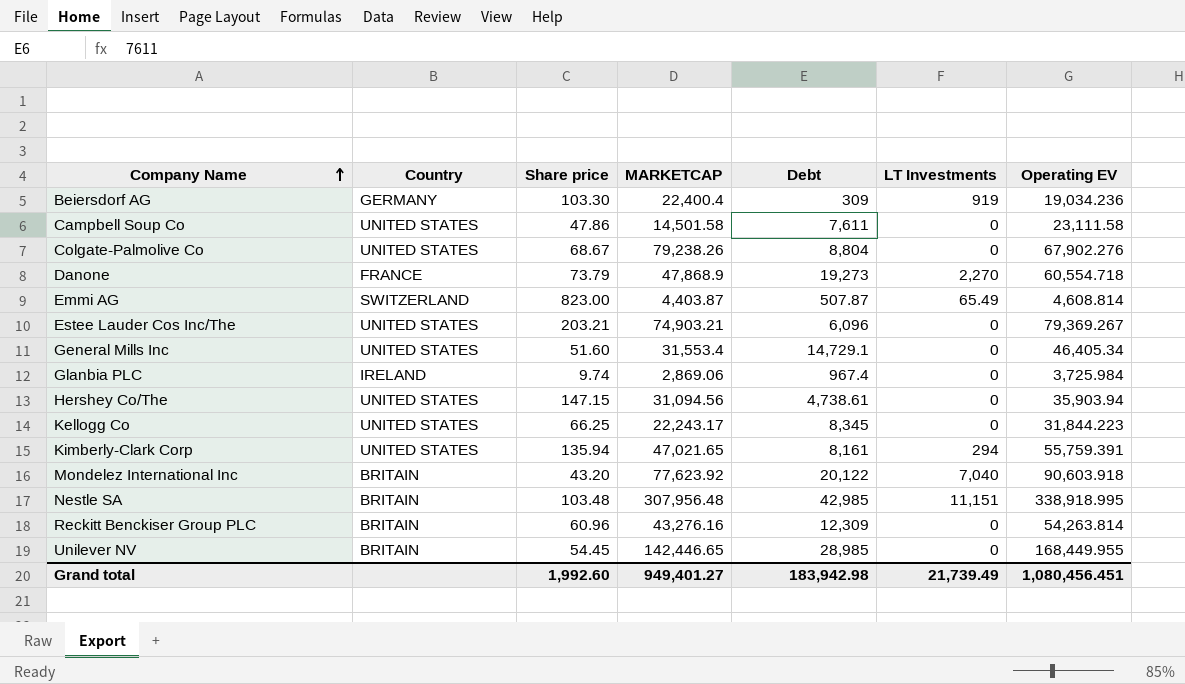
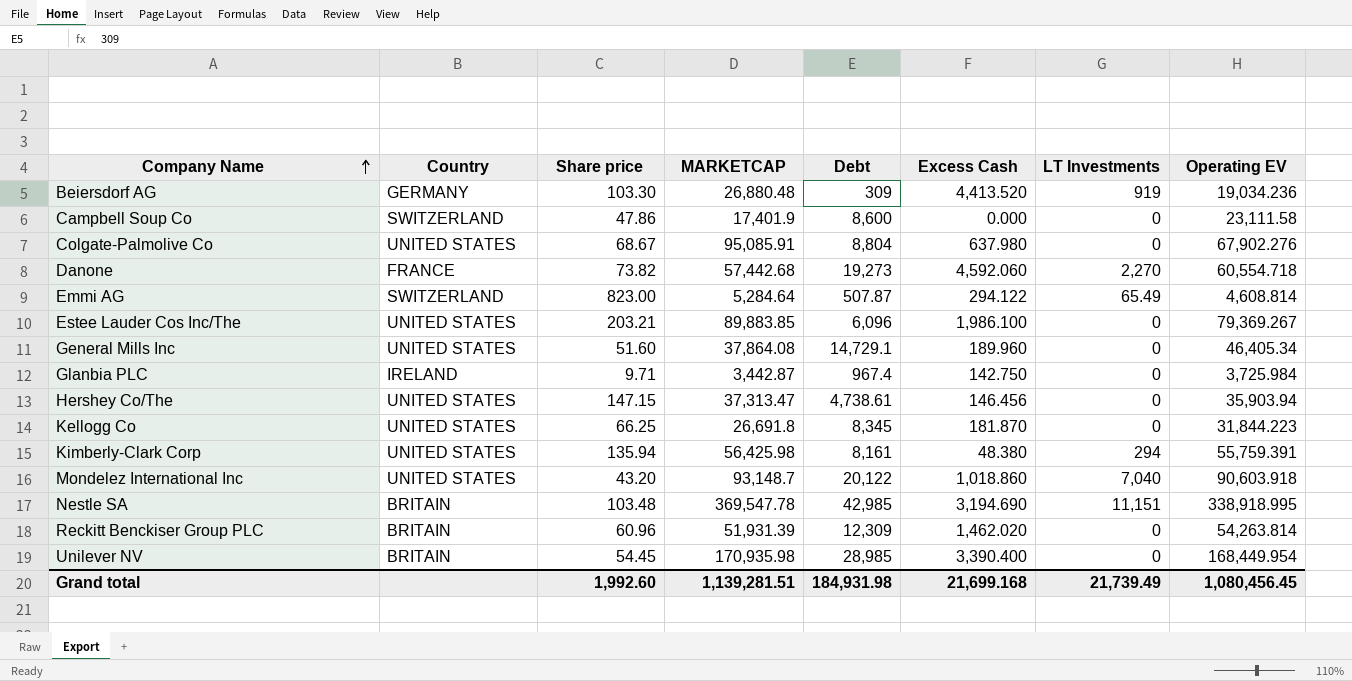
column Excess Cash | position: none -> 6
Beiersdorf AG | MARKETCAP: 22,400.4 -> 26,880.48
Campbell Soup Co | Country: UNITED STATES -> SWITZERLAND
Campbell Soup Co | MARKETCAP: 14,501.58 -> 17,401.9
Campbell Soup Co | Debt: 7,611 -> 8,600
Colgate-Palmolive Co | MARKETCAP: 79,238.26 -> 95,085.91
Danone | Share price: 73.79 -> 73.82
Danone | MARKETCAP: 47,868.9 -> 57,442.68
Emmi AG | MARKETCAP: 4,403.87 -> 5,284.64
Estee Lauder Cos Inc/The | MARKETCAP: 74,903.21 -> 89,883.85
General Mills Inc | MARKETCAP: 31,553.4 -> 37,864.08
Glanbia PLC | Share price: 9.74 -> 9.71
Glanbia PLC | MARKETCAP: 2,869.06 -> 3,442.87
Hershey Co/The | MARKETCAP: 31,094.56 -> 37,313.47
Kellogg Co | MARKETCAP: 22,243.17 -> 26,691.8
Kimberly-Clark Corp | MARKETCAP: 47,021.65 -> 56,425.98
Mondelez International Inc | Country: BRITAIN -> UNITED STATES
Mondelez International Inc | MARKETCAP: 77,623.92 -> 93,148.7
Nestle SA | MARKETCAP: 307,956.48 -> 369,547.78
Reckitt Benckiser Group PLC | MARKETCAP: 43,276.16 -> 51,931.39
Unilever NV | MARKETCAP: 142,446.65 -> 170,935.98
Unilever NV | Operating EV: 168,449.955 -> 168,449.954
Grand total | MARKETCAP: 949,401.27 -> 1,139,281.51
Grand total | Debt: 183,942.98 -> 184,931.98
Grand total | Operating EV: 1,080,456.451 -> 1,080,456.45

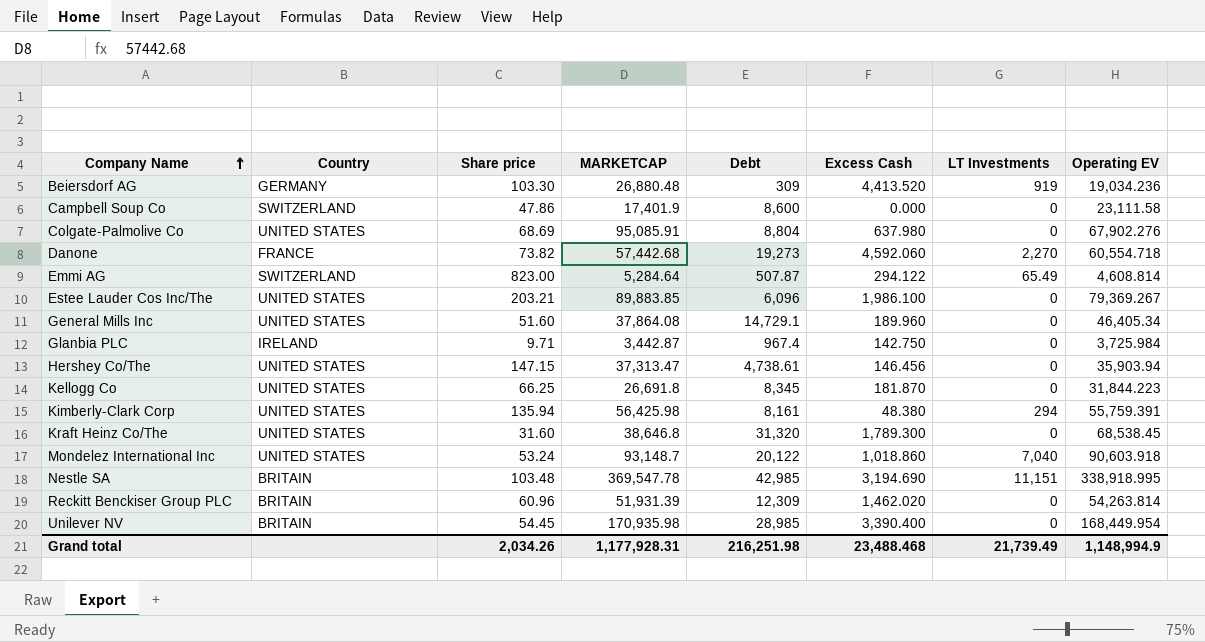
Colgate-Palmolive Co | Share price: 68.67 -> 68.69
row Kraft Heinz Co/The: none -> UNITED STATES | 31.60 | 38,646.8 | 31,320 | 1,789.300 | 0 | 68,538.45
Mondelez International Inc | Share price: 43.20 -> 53.24
Grand total | Share price: 1,992.60 -> 2,034.26
Grand total | MARKETCAP: 1,139,281.51 -> 1,177,928.31
Grand total | Debt: 184,931.98 -> 216,251.98
Grand total | Excess Cash: 21,699.168 -> 23,488.468
Grand total | Operating EV: 1,080,456.45 -> 1,148,994.9

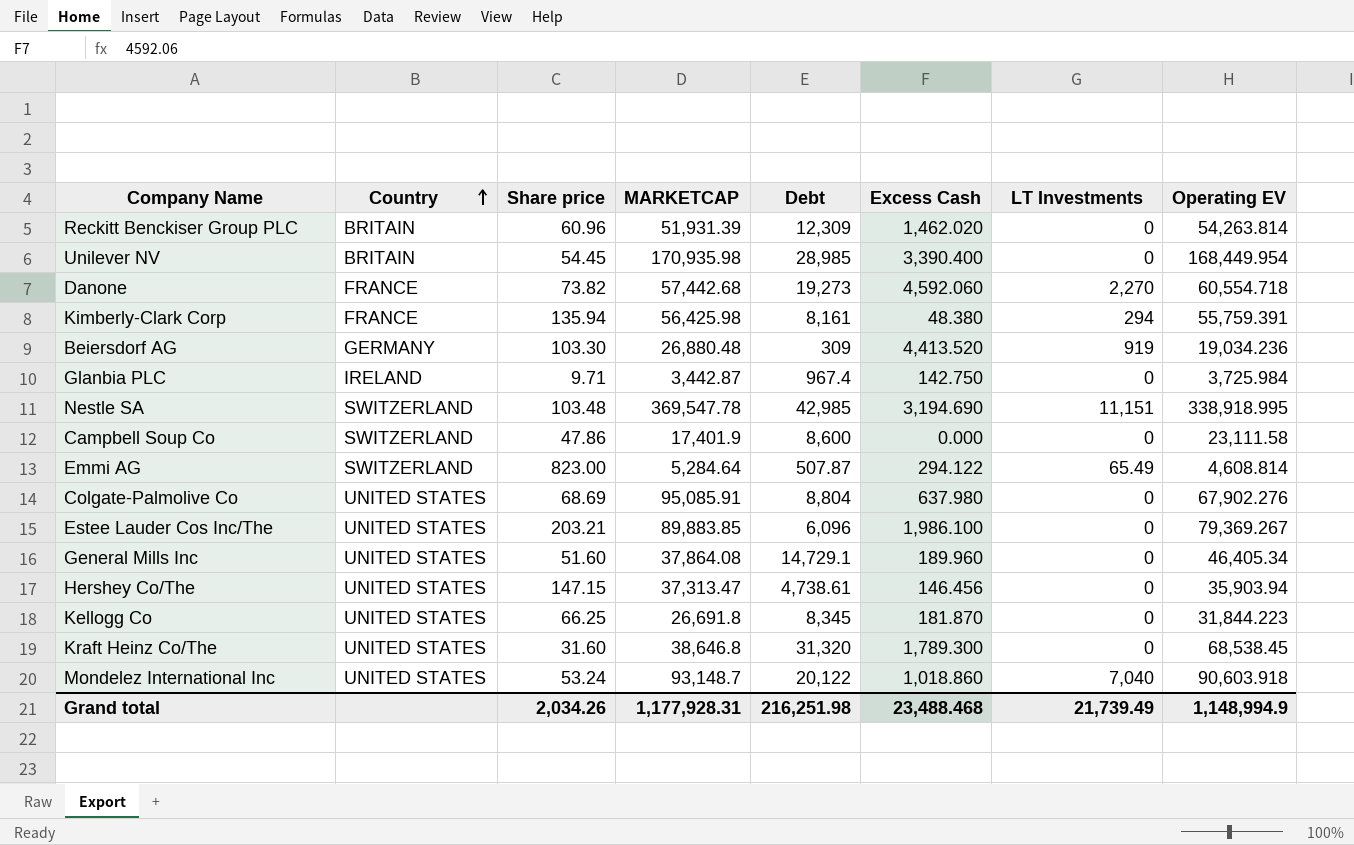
row order: Company Name ascending -> Country ascending
Kimberly-Clark Corp | Country: UNITED STATES -> FRANCE
Nestle SA | Country: BRITAIN -> SWITZERLAND

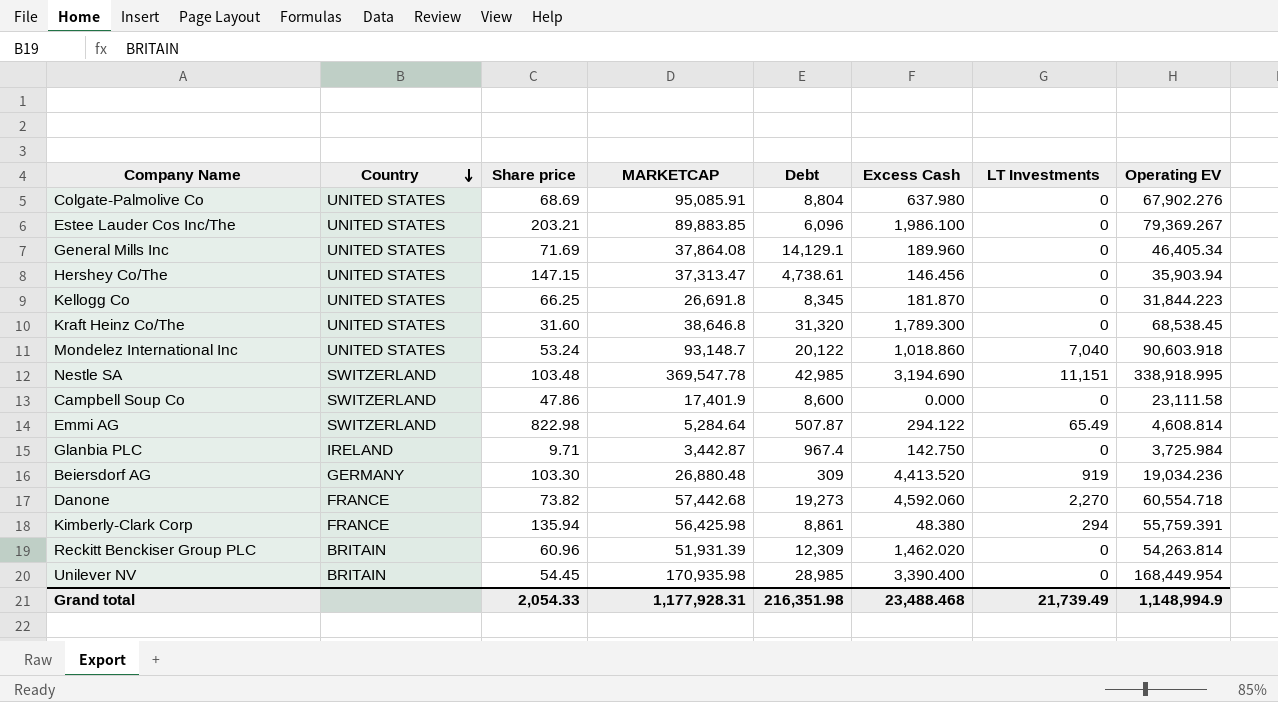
row order: Country ascending -> Country descending
General Mills Inc | Share price: 51.60 -> 71.69
General Mills Inc | Debt: 14,729.1 -> 14,129.1
Emmi AG | Share price: 823.00 -> 822.98
Kimberly-Clark Corp | Debt: 8,161 -> 8,861
Grand total | Share price: 2,034.26 -> 2,054.33
Grand total | Debt: 216,251.98 -> 216,351.98

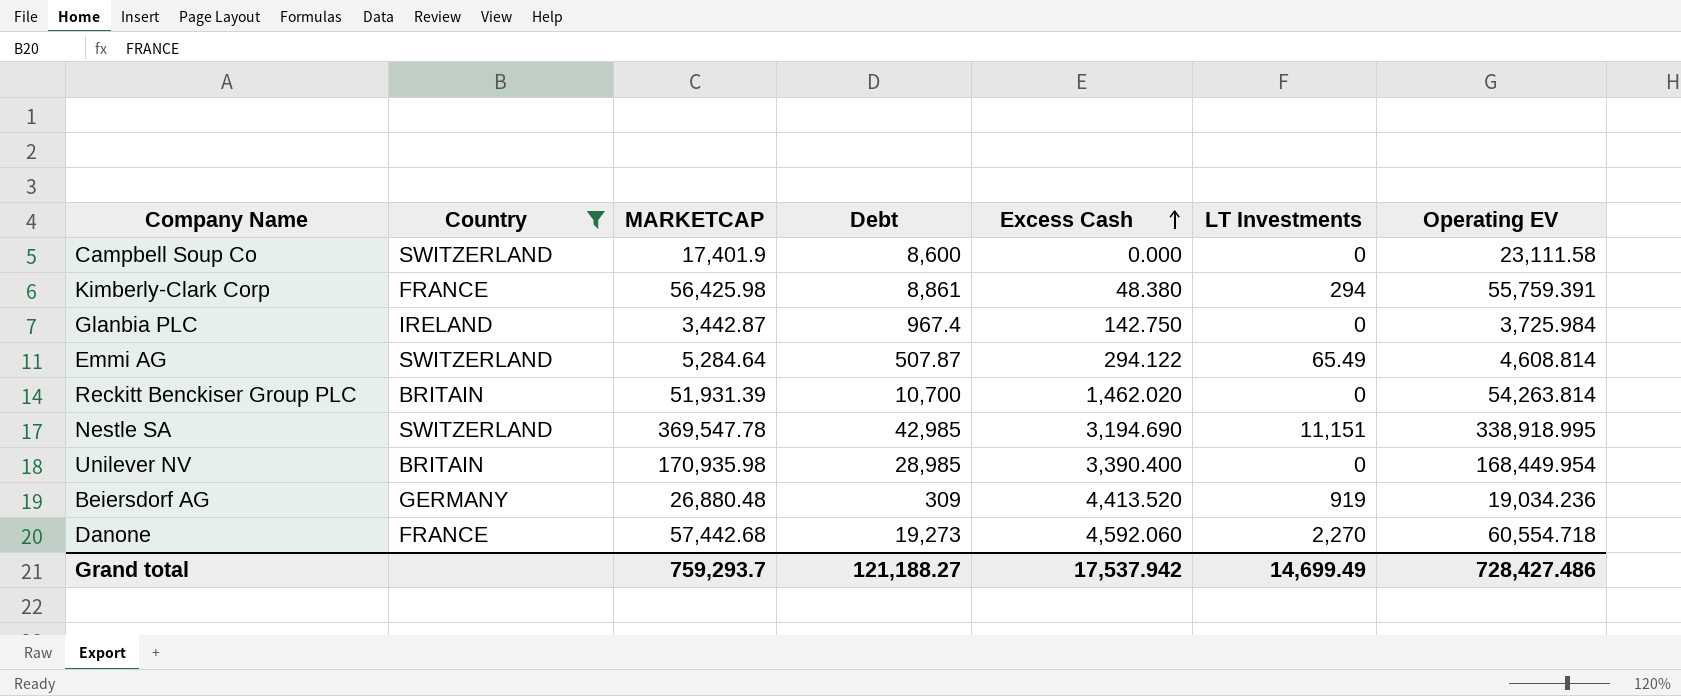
filter: none -> Country != UNITED STATES
row order: Country descending -> Excess Cash ascending
column Share price | position: 3 -> none
Reckitt Benckiser Group PLC | Debt: 12,309 -> 10,700
Grand total | MARKETCAP: 1,177,928.31 -> 759,293.7
Grand total | Debt: 216,351.98 -> 121,188.27
Grand total | Excess Cash: 23,488.468 -> 17,537.942
Grand total | LT Investments: 21,739.49 -> 14,699.49
Grand total | Operating EV: 1,148,994.9 -> 728,427.486

